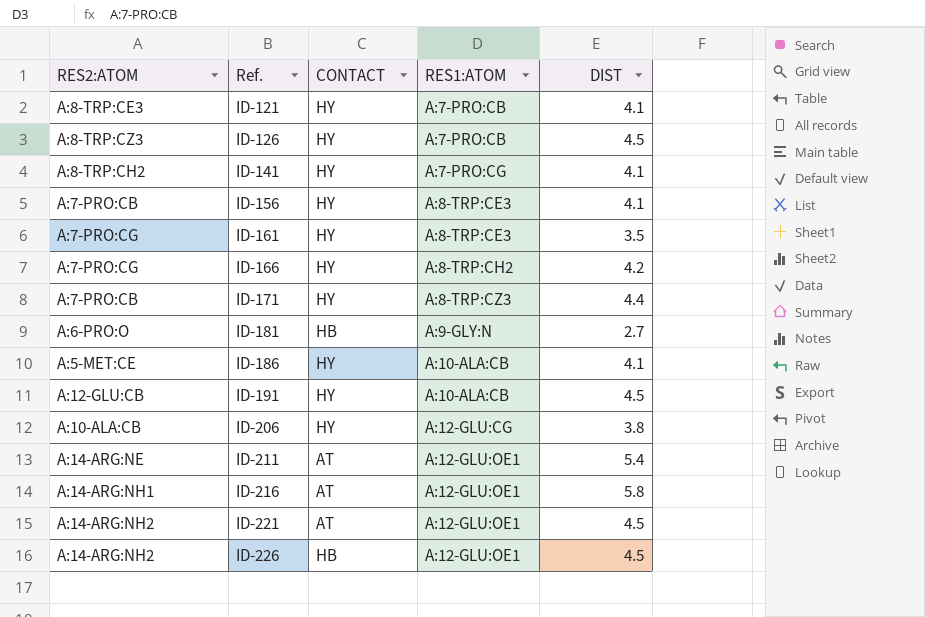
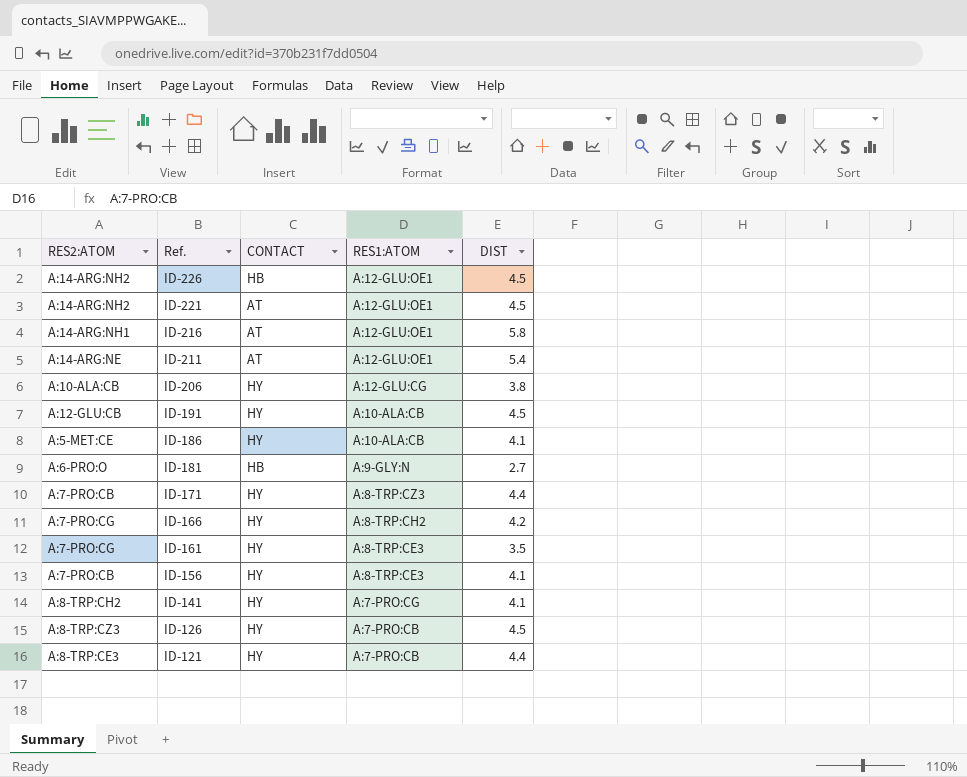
row order: Ref. ascending -> Ref. descending
ID-121 | DIST: 4.1 -> 4.4

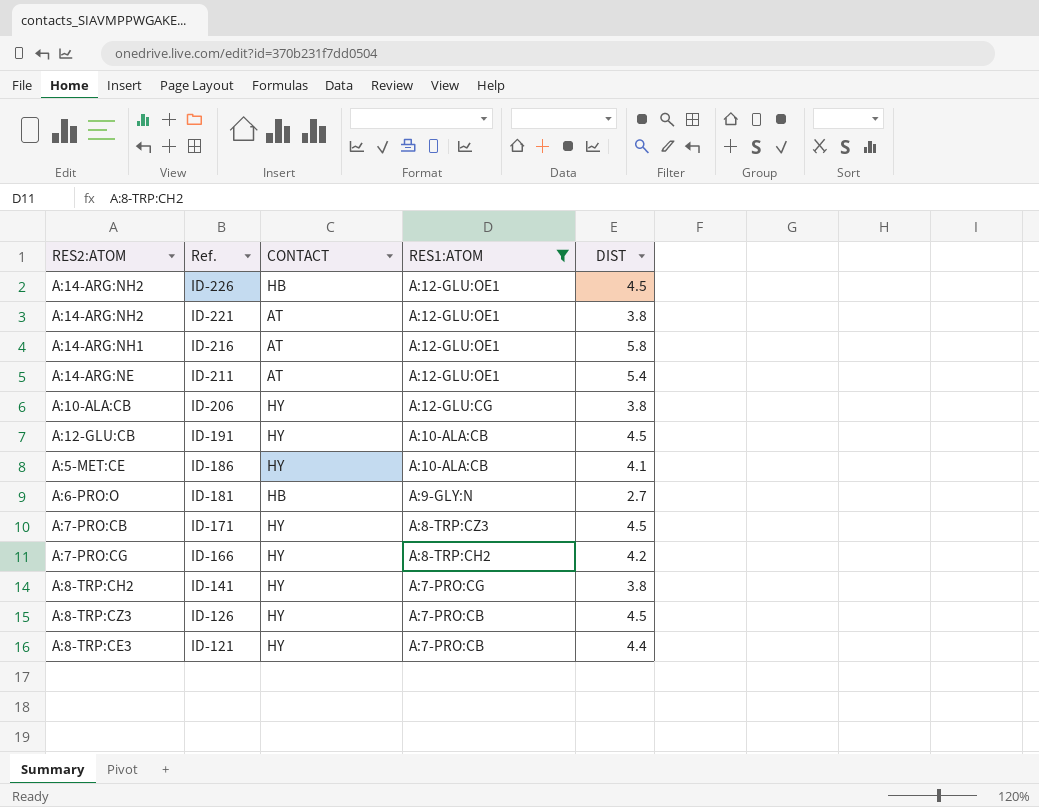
filter: none -> RES1:ATOM != A:8-TRP:CE3
ID-221 | DIST: 4.5 -> 3.8
ID-171 | DIST: 4.4 -> 4.5
ID-141 | DIST: 4.1 -> 3.8

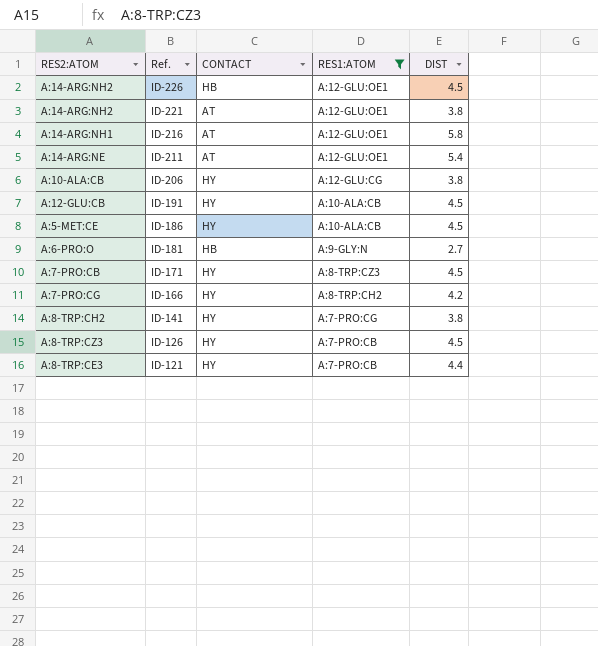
ID-186 | DIST: 4.1 -> 4.5

